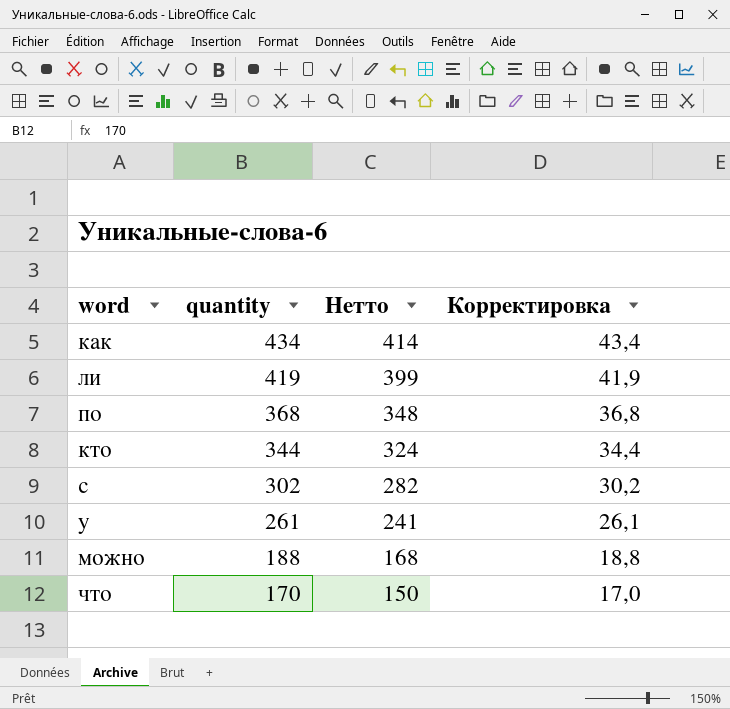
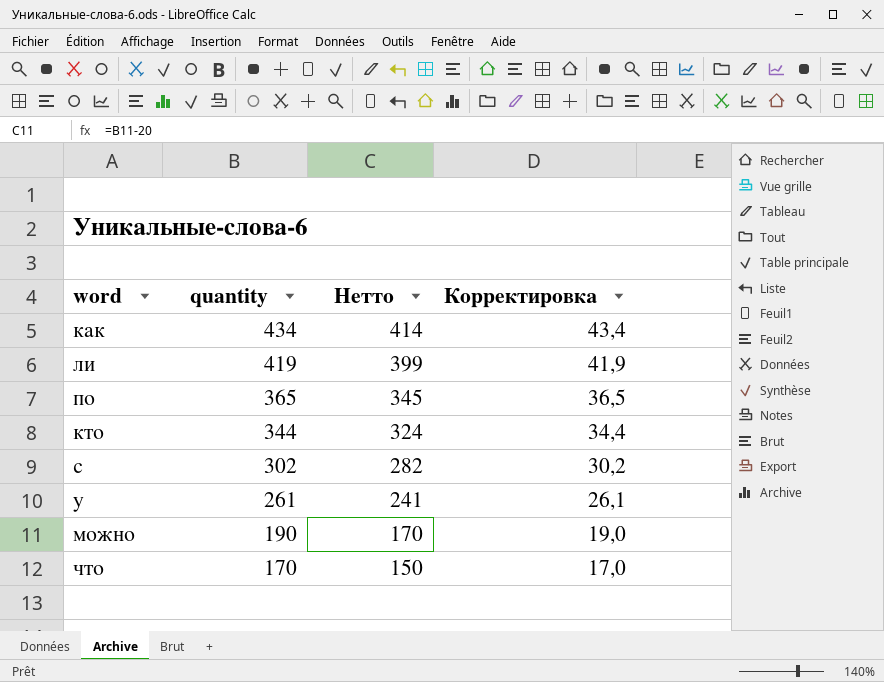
по | quantity: 368 -> 365
по | Нетто: 348 -> 345
по | Корректировка: 36,8 -> 36,5
можно | quantity: 188 -> 190
можно | Нетто: 168 -> 170
можно | Корректировка: 18,8 -> 19,0

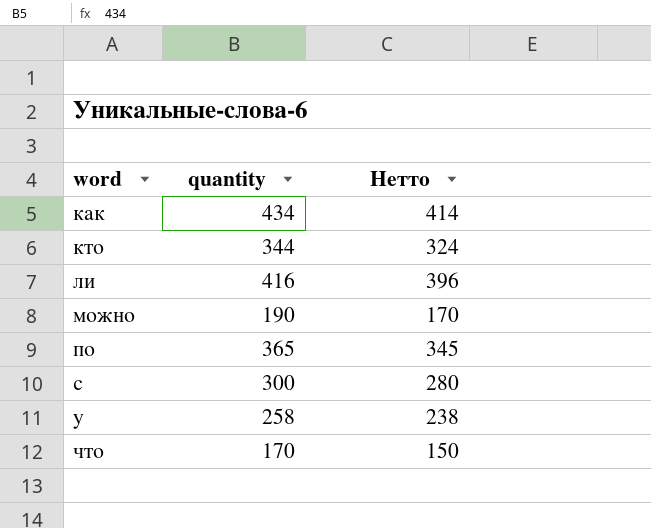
row order: quantity descending -> word ascending
column Корректировка | formula: [quantity] * 0,1 -> none
ли | quantity: 419 -> 416
ли | Нетто: 399 -> 396
с | quantity: 302 -> 300
с | Нетто: 282 -> 280
у | quantity: 261 -> 258
у | Нетто: 241 -> 238

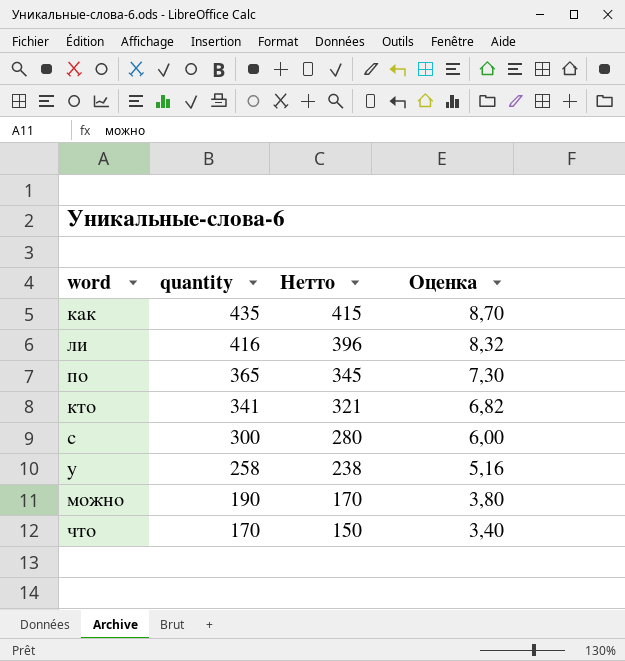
row order: word ascending -> quantity descending
column Оценка | formula: none -> [quantity] * 0,02
как | quantity: 434 -> 435
как | Нетто: 414 -> 415
кто | quantity: 344 -> 341
кто | Нетто: 324 -> 321

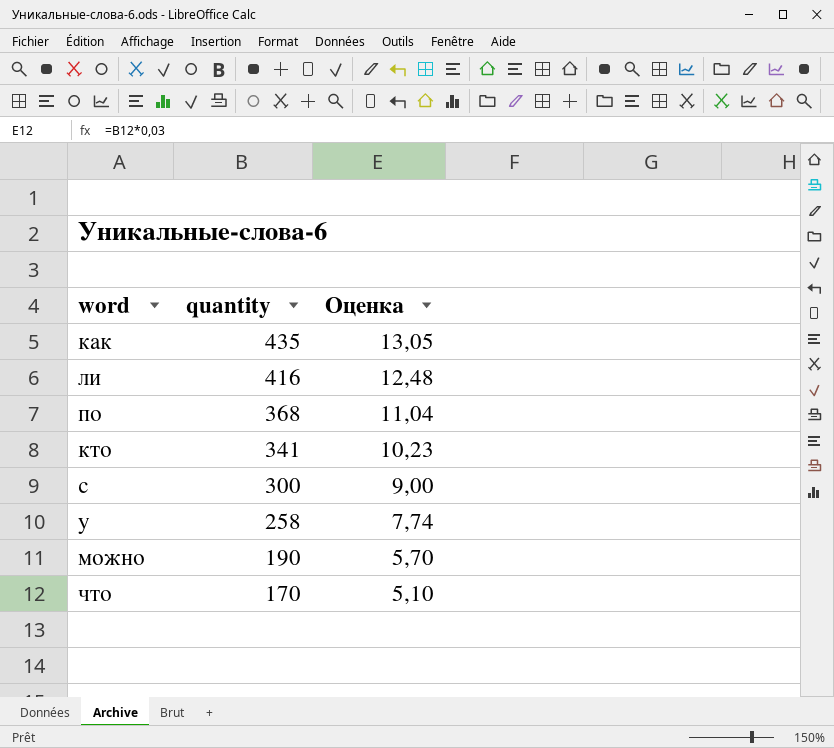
column Нетто | formula: [quantity] - 20 -> none
column Оценка | formula: [quantity] * 0,02 -> [quantity] * 0,03
по | quantity: 365 -> 368

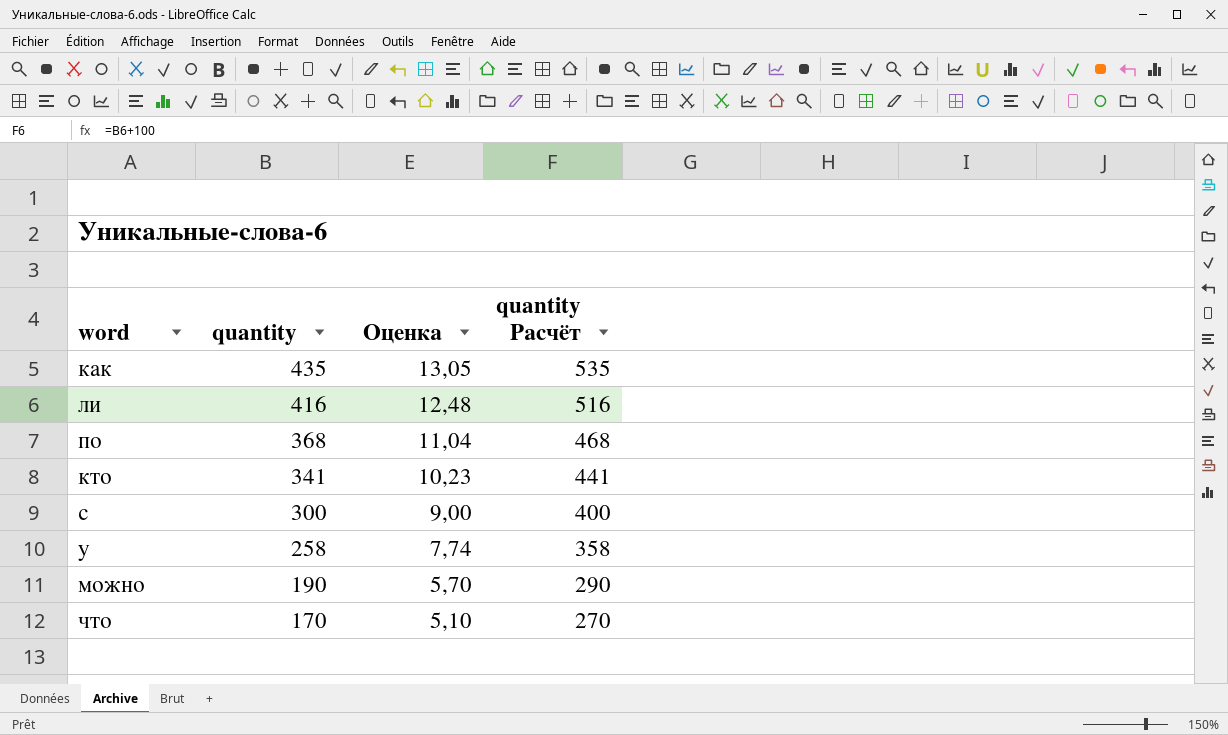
column quantity Расчёт | formula: none -> [quantity] + 100

